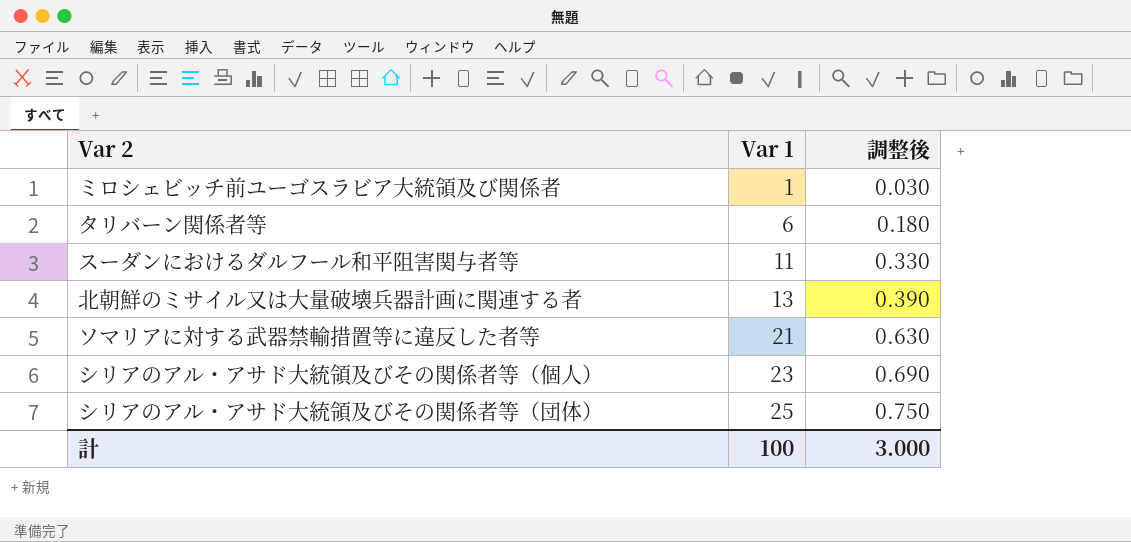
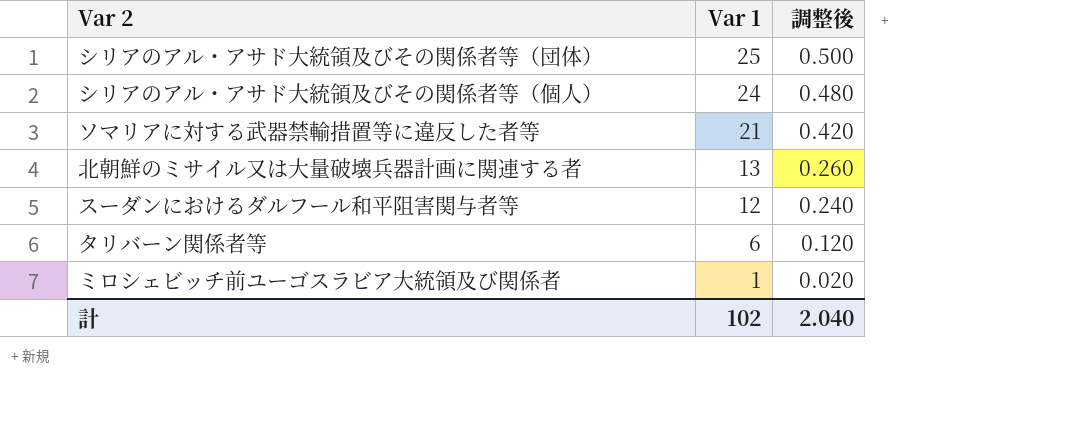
row order: Var 1 ascending -> Var 1 descending
column 調整後 | formula: [Var 1] * 0.03 -> [Var 1] * 0.02
シリアのアル・アサド大統領及びその関係者等（個人） | Var 1: 23 -> 24
スーダンにおけるダルフール和平阻害関与者等 | Var 1: 11 -> 12
計 | Var 1: 100 -> 102
計 | 調整後: 3.000 -> 2.040

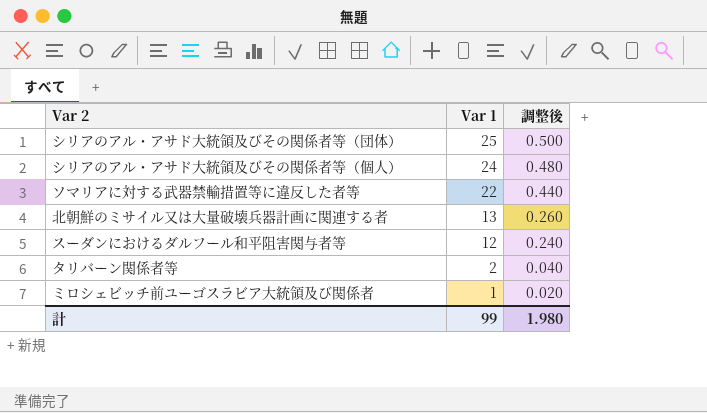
ソマリアに対する武器禁輸措置等に違反した者等 | Var 1: 21 -> 22
ソマリアに対する武器禁輸措置等に違反した者等 | 調整後: 0.420 -> 0.440
タリバーン関係者等 | Var 1: 6 -> 2
タリバーン関係者等 | 調整後: 0.120 -> 0.040
計 | Var 1: 102 -> 99
計 | 調整後: 2.040 -> 1.980

